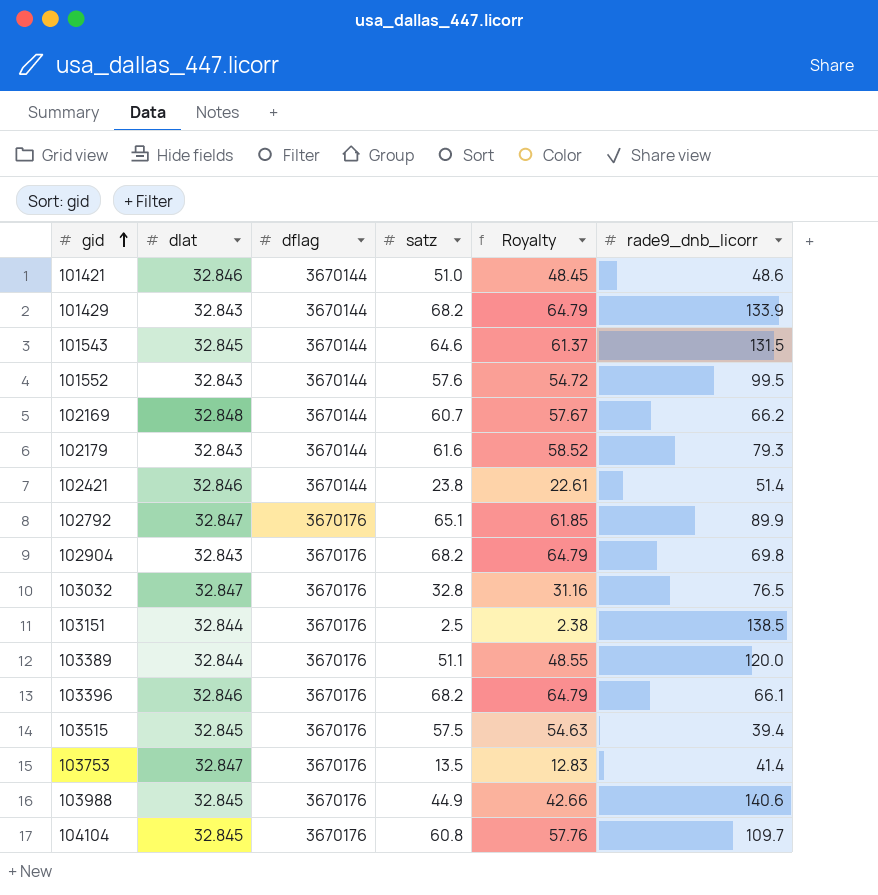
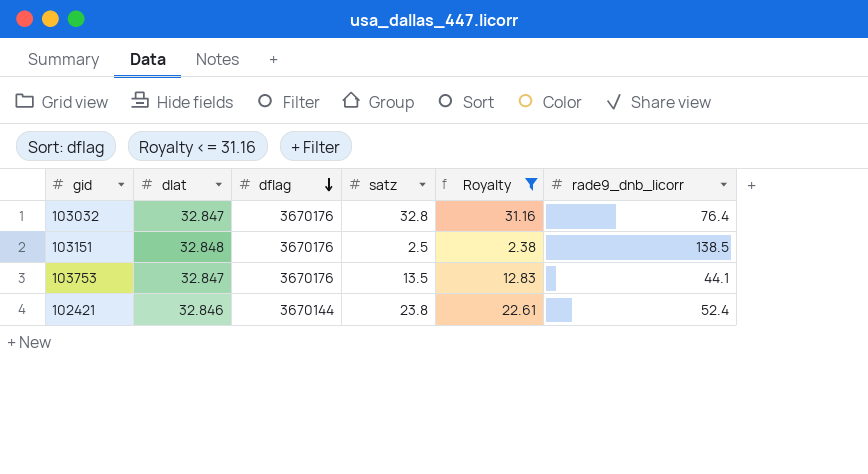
filter: none -> Royalty <= 31.16
row order: gid ascending -> dflag descending
103032 | rade9_dnb_licorr: 76.5 -> 76.4
103151 | dlat: 32.844 -> 32.848
103753 | rade9_dnb_licorr: 41.4 -> 44.1
102421 | rade9_dnb_licorr: 51.4 -> 52.4

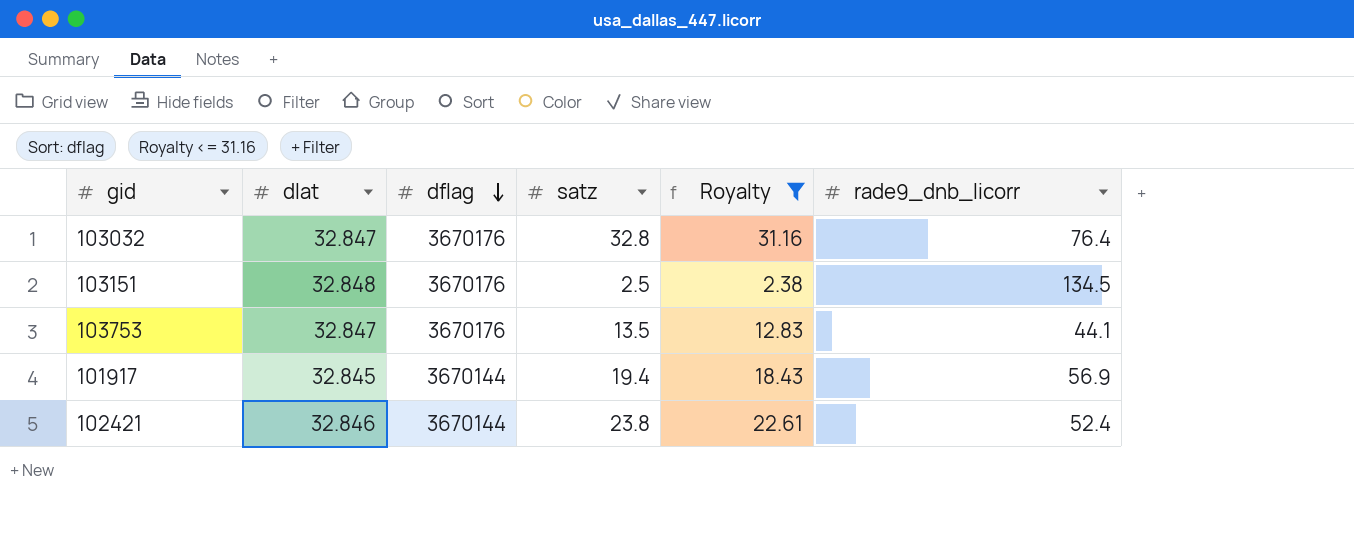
103151 | rade9_dnb_licorr: 138.5 -> 134.5
row 101917: none -> 32.845 | 3670144 | 19.4 | 18.43 | 56.9

